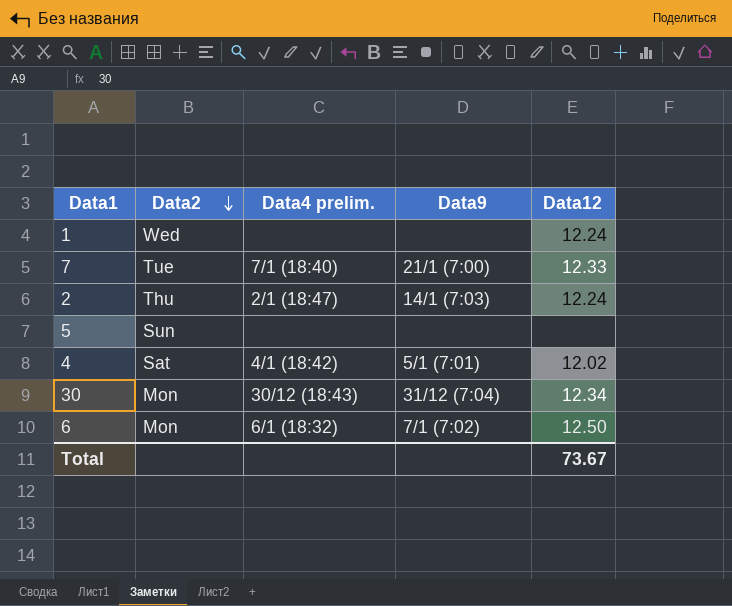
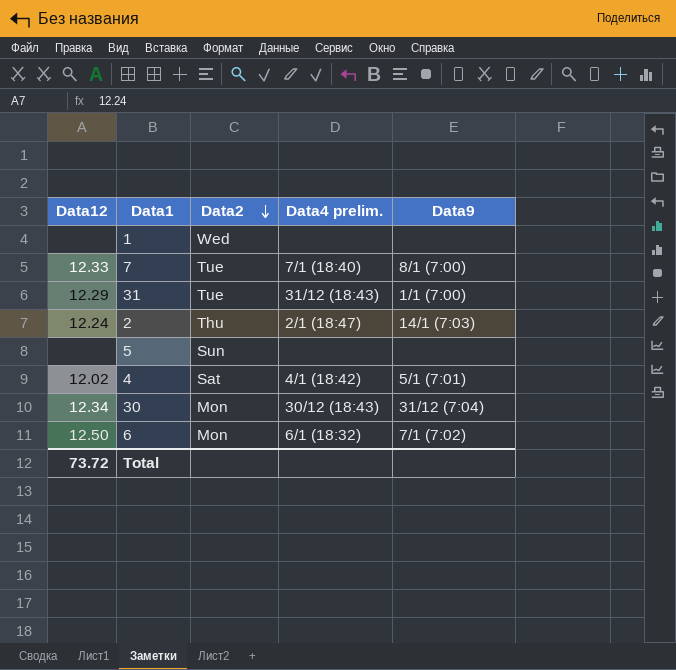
column Data12 | position: 5 -> 1
1 | Data12: 12.24 -> none
7 | Data9: 21/1 (7:00) -> 8/1 (7:00)
row 31: none -> 12.29 | Tue | 31/12 (18:43) | 1/1 (7:00)
Total | Data12: 73.67 -> 73.72

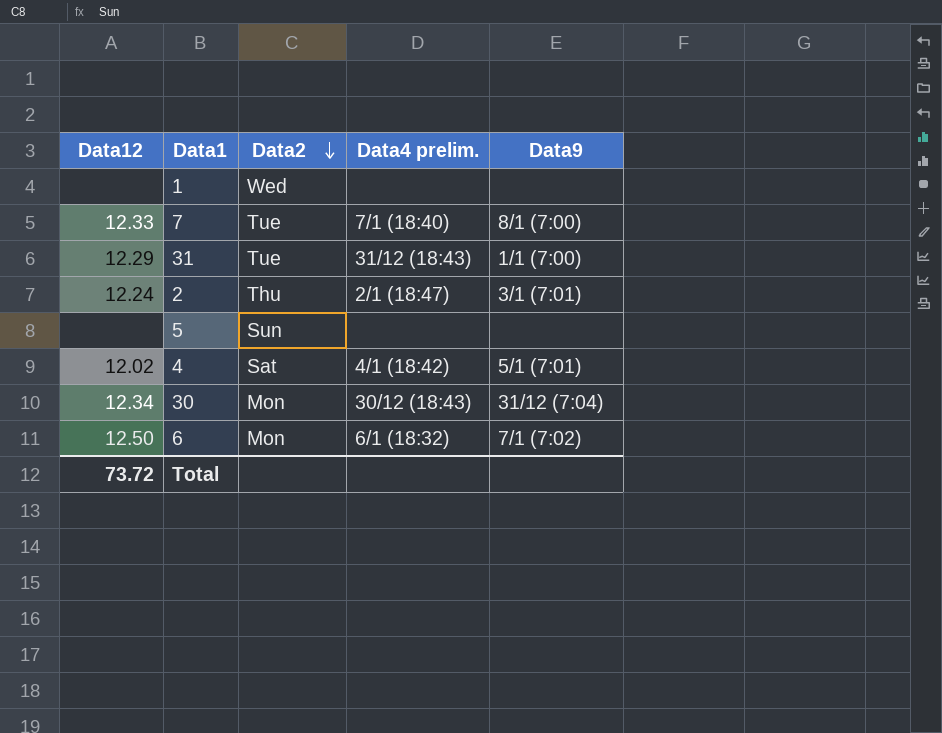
2 | Data9: 14/1 (7:03) -> 3/1 (7:01)

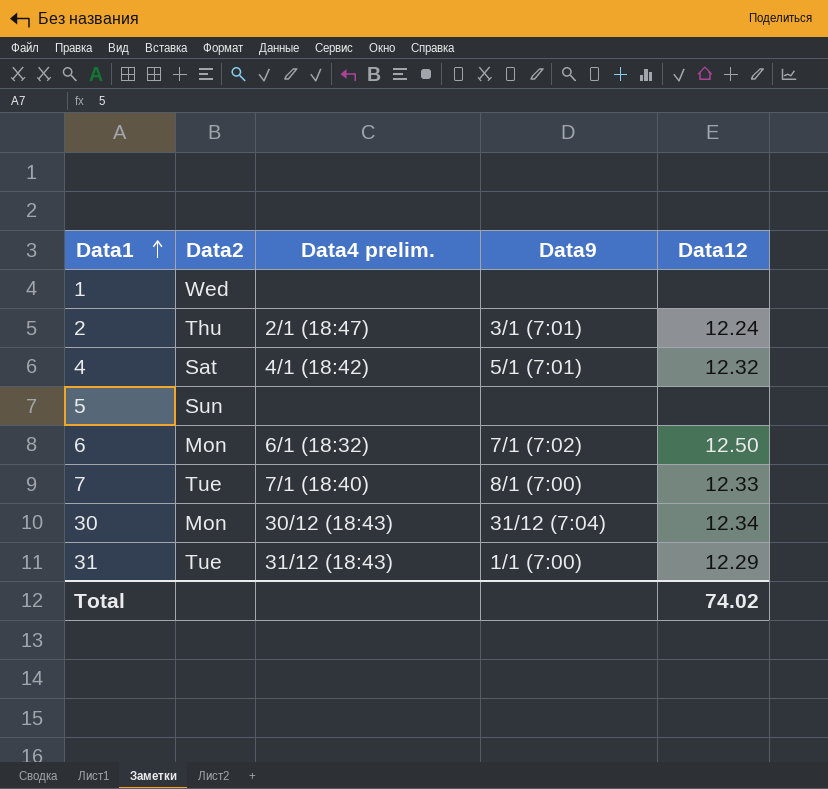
row order: Data2 descending -> Data1 ascending
column Data12 | position: 1 -> 5
4 | Data12: 12.02 -> 12.32
Total | Data12: 73.72 -> 74.02

